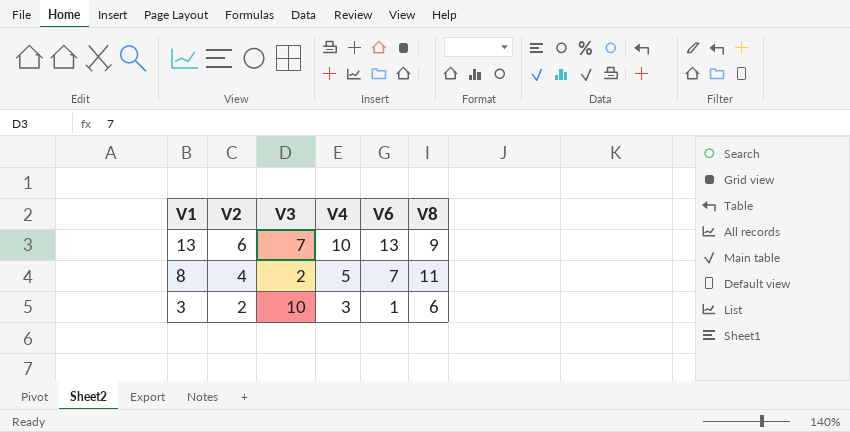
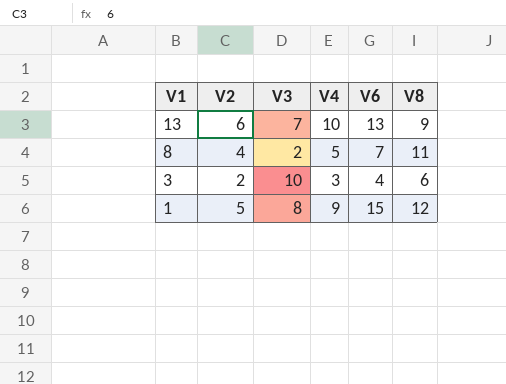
3 | V6: 1 -> 4
row 1: none -> 5 | 8 | 9 | 15 | 12

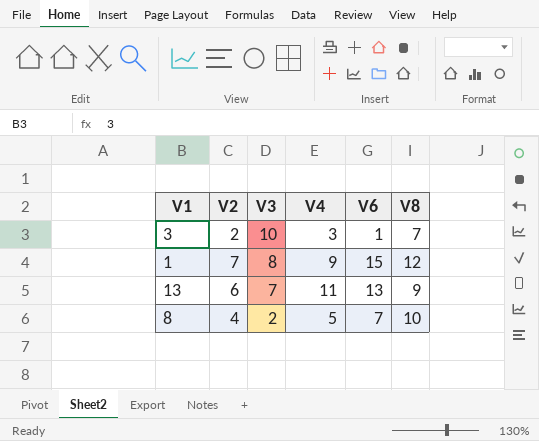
row order: V1 descending -> V3 descending
3 | V6: 4 -> 1
3 | V8: 6 -> 7
1 | V2: 5 -> 7
13 | V4: 10 -> 11
8 | V8: 11 -> 10

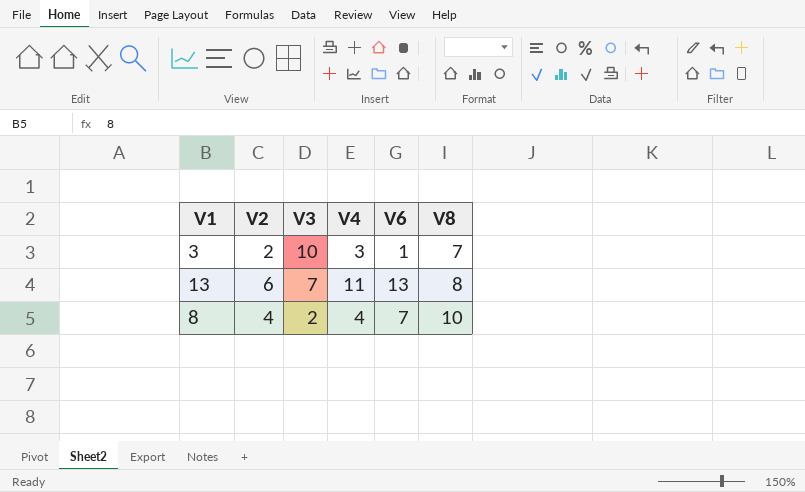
row 1: 7 | 8 | 9 | 15 | 12 -> none
13 | V8: 9 -> 8
8 | V4: 5 -> 4

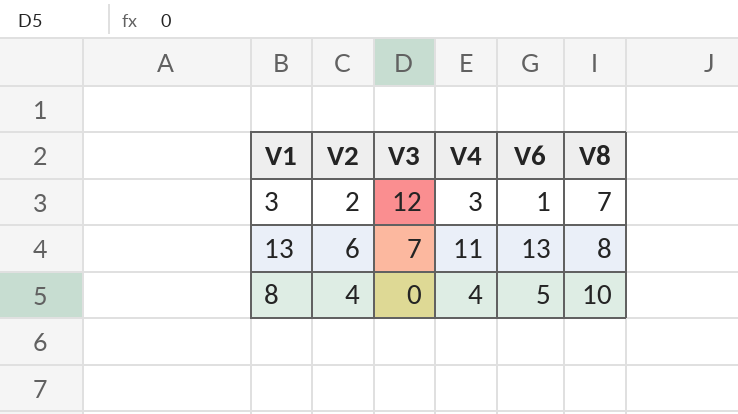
3 | V3: 10 -> 12
8 | V3: 2 -> 0
8 | V6: 7 -> 5

